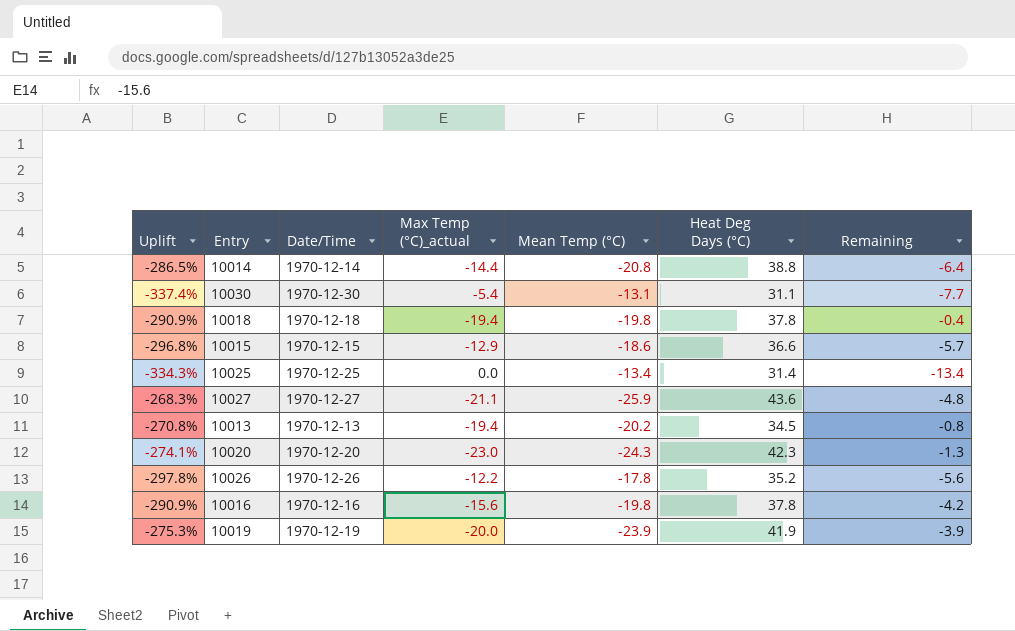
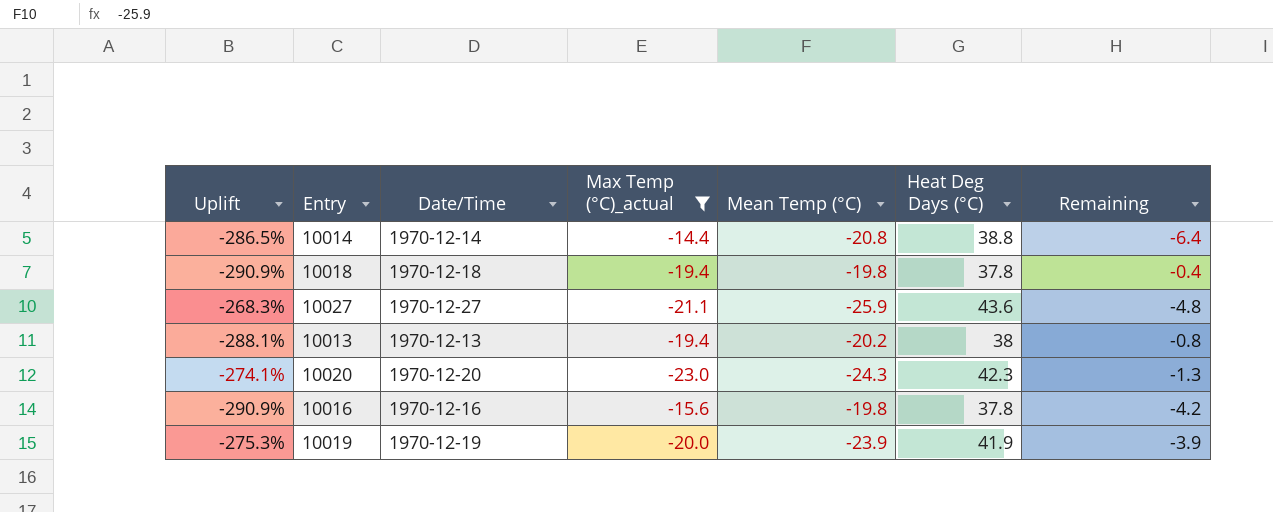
filter: none -> Max Temp (°C)_actual <= -14.4
10013 | Uplift: -270.8% -> -288.1%
10013 | Heat Deg Days (°C): 34.5 -> 38

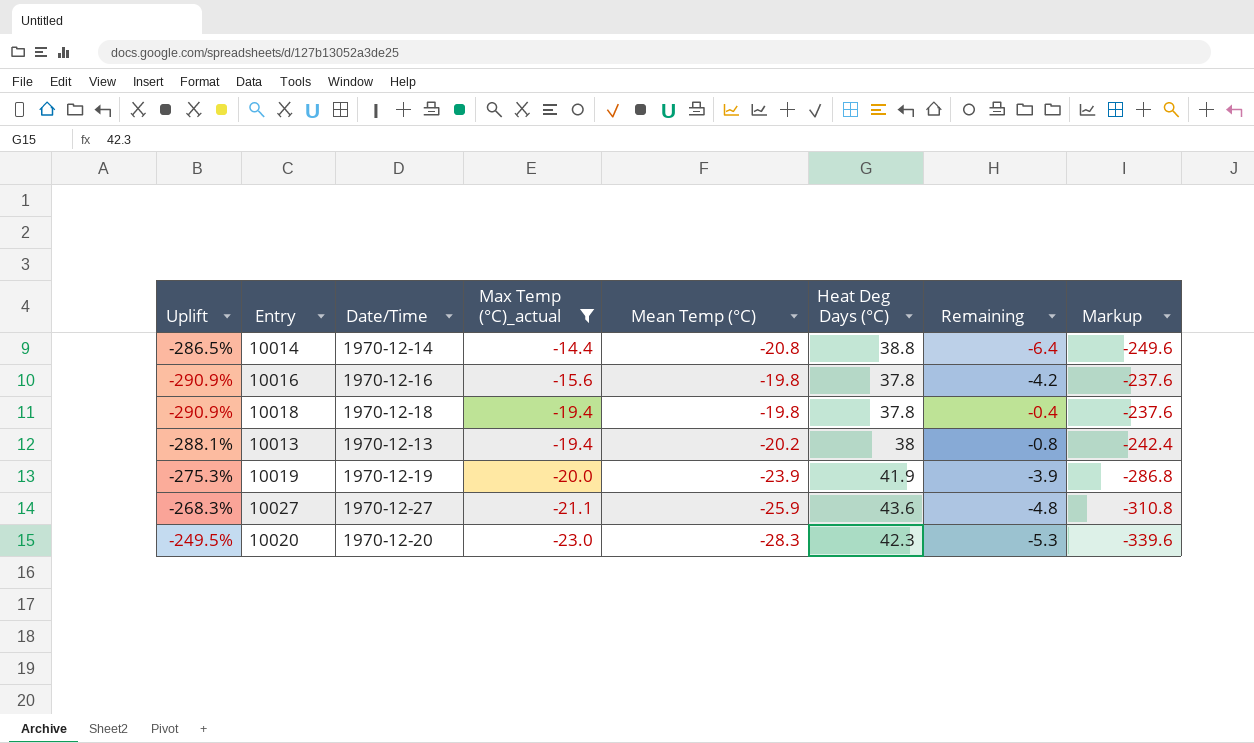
row order: none -> Max Temp (°C)_actual descending
column Markup | formula: none -> [Mean Temp (°C)] * 12
10020 | Uplift: -274.1% -> -249.5%
10020 | Mean Temp (°C): -24.3 -> -28.3
10020 | Remaining: -1.3 -> -5.3

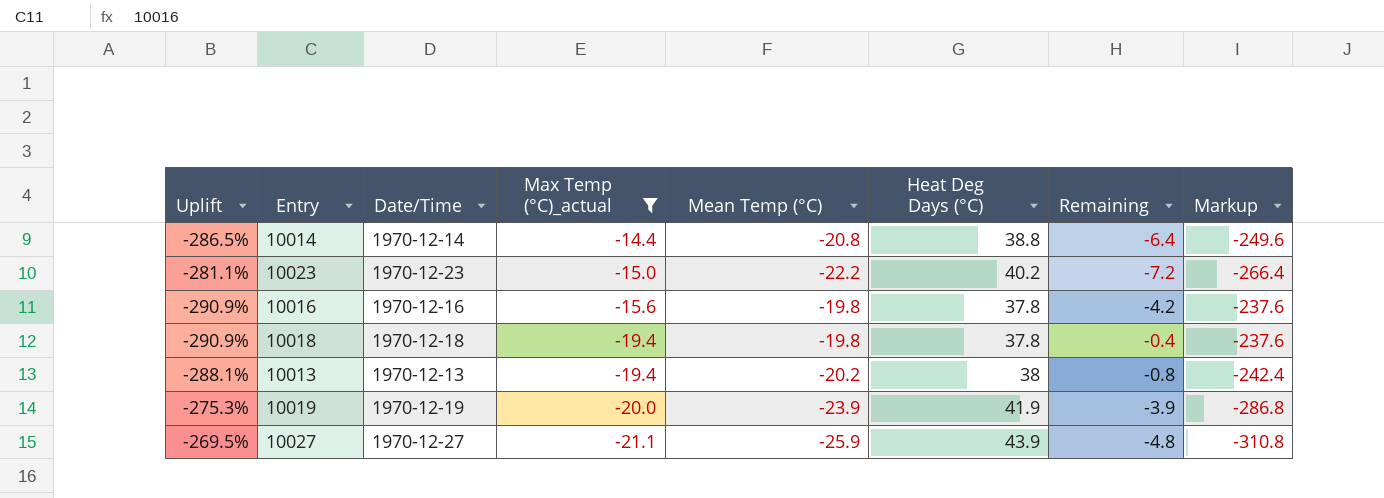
row 10020: -249.5% | 1970-12-20 | -23.0 | -28.3 | 42.3 | -5.3 | -339.6 -> none
row 10023: none -> -281.1% | 1970-12-23 | -15.0 | -22.2 | 40.2 | -7.2 | -266.4
10027 | Uplift: -268.3% -> -269.5%
10027 | Heat Deg Days (°C): 43.6 -> 43.9

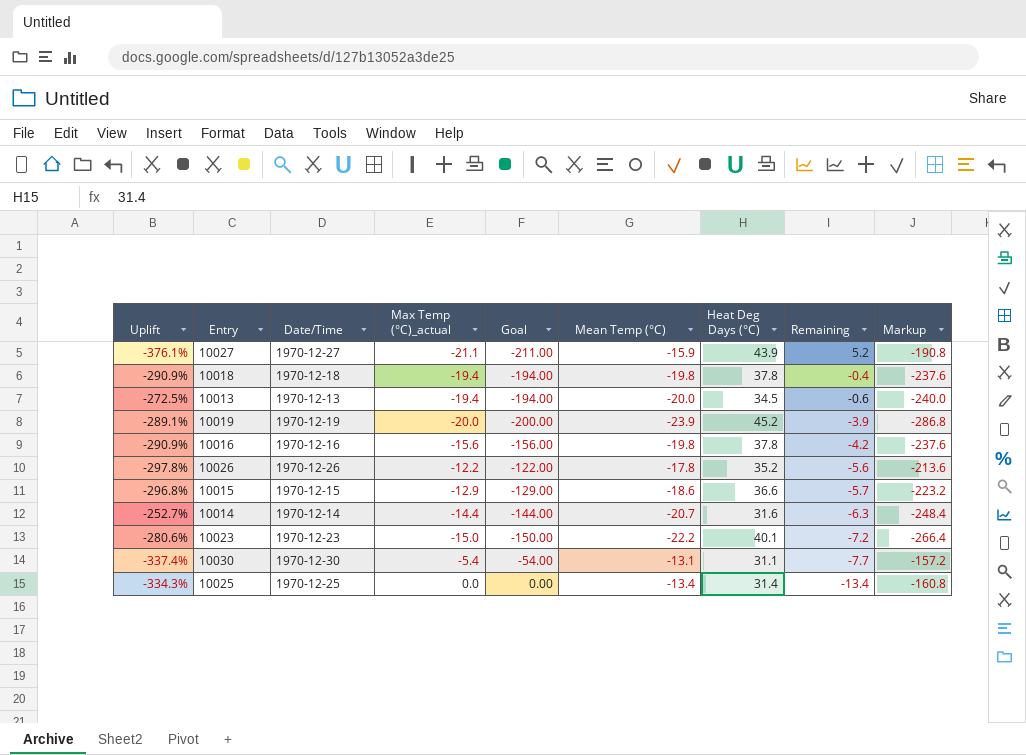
filter: Max Temp (°C)_actual <= -14.4 -> none
row order: Max Temp (°C)_actual descending -> Remaining descending
column Goal | formula: none -> [Max Temp (°C)_actual] * 10
10027 | Uplift: -269.5% -> -376.1%
10027 | Mean Temp (°C): -25.9 -> -15.9
10027 | Remaining: -4.8 -> 5.2
10027 | Markup: -310.8 -> -190.8
10013 | Uplift: -288.1% -> -272.5%
10013 | Mean Temp (°C): -20.2 -> -20.0
10013 | Heat Deg Days (°C): 38 -> 34.5
10013 | Remaining: -0.8 -> -0.6
10013 | Markup: -242.4 -> -240.0
10019 | Uplift: -275.3% -> -289.1%
10019 | Heat Deg Days (°C): 41.9 -> 45.2
10014 | Uplift: -286.5% -> -252.7%
10014 | Mean Temp (°C): -20.8 -> -20.7
10014 | Heat Deg Days (°C): 38.8 -> 31.6
10014 | Remaining: -6.4 -> -6.3
10014 | Markup: -249.6 -> -248.4
10023 | Uplift: -281.1% -> -280.6%
10023 | Heat Deg Days (°C): 40.2 -> 40.1

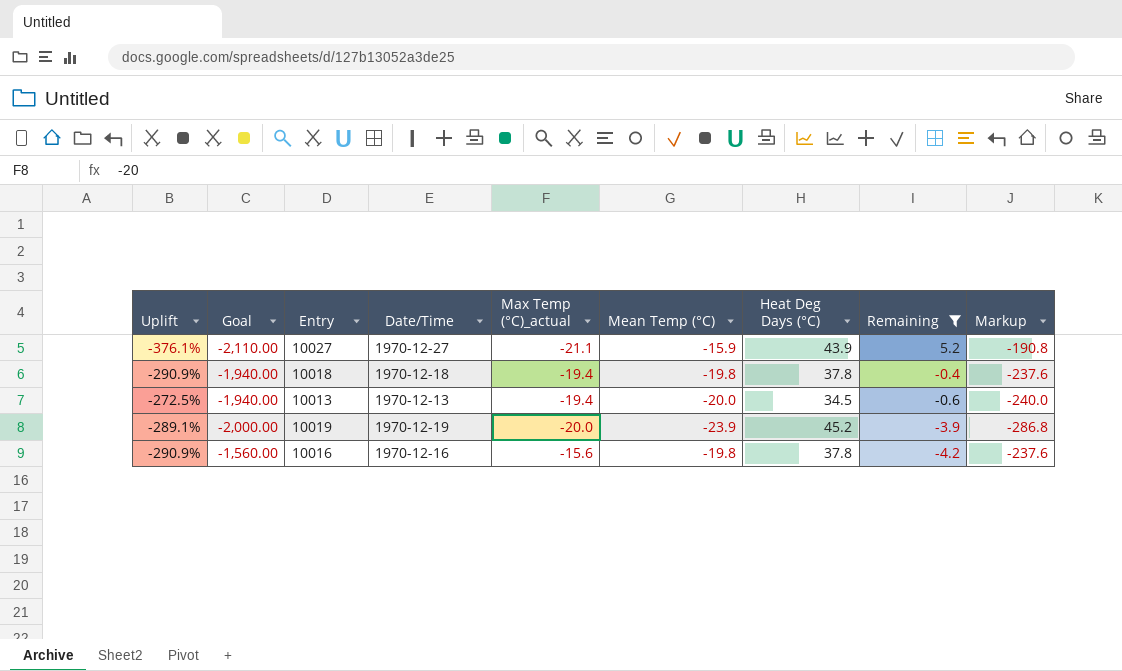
filter: none -> Remaining >= -4.2
column Goal | formula: [Max Temp (°C)_actual] * 10 -> [Max Temp (°C)_actual] * 100
column Goal | position: 5 -> 2

